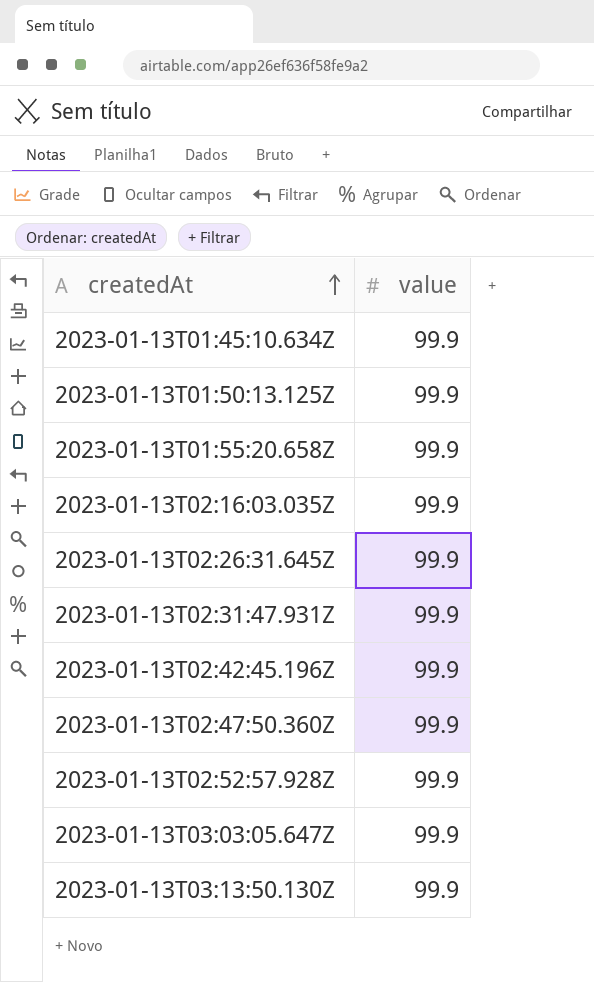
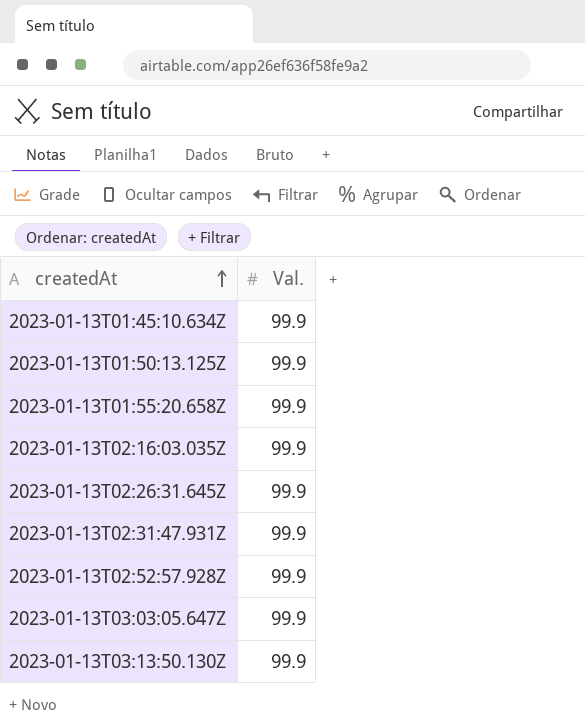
column name: value -> Val.
row 2023-01-13T02:42:45.196Z: 99.9 -> none
row 2023-01-13T02:47:50.360Z: 99.9 -> none

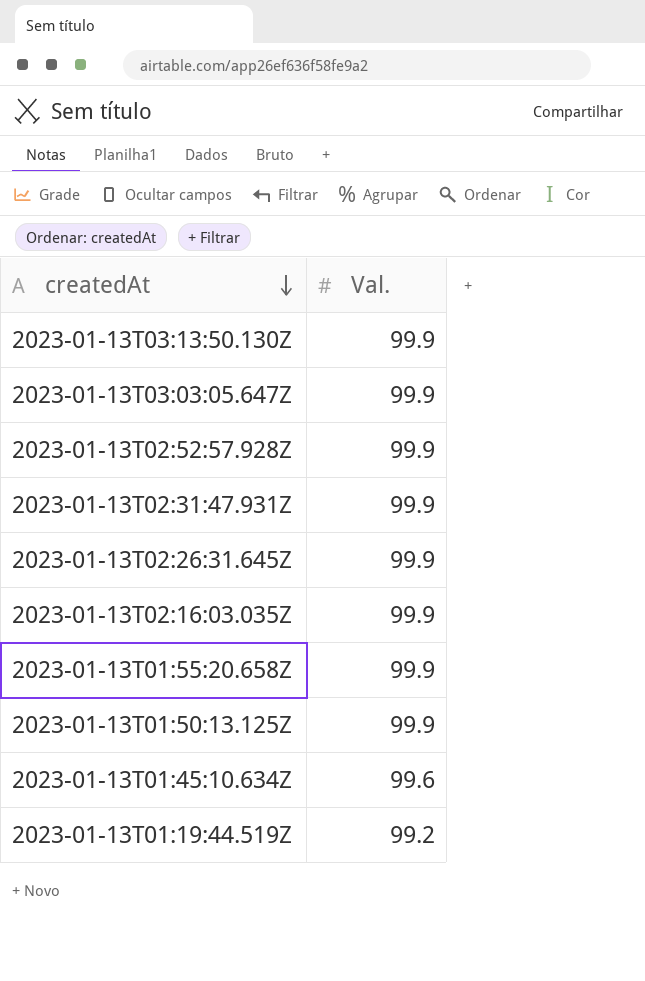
row order: createdAt ascending -> createdAt descending
2023-01-13T01:45:10.634Z | Val.: 99.9 -> 99.6
row 2023-01-13T01:19:44.519Z: none -> 99.2

